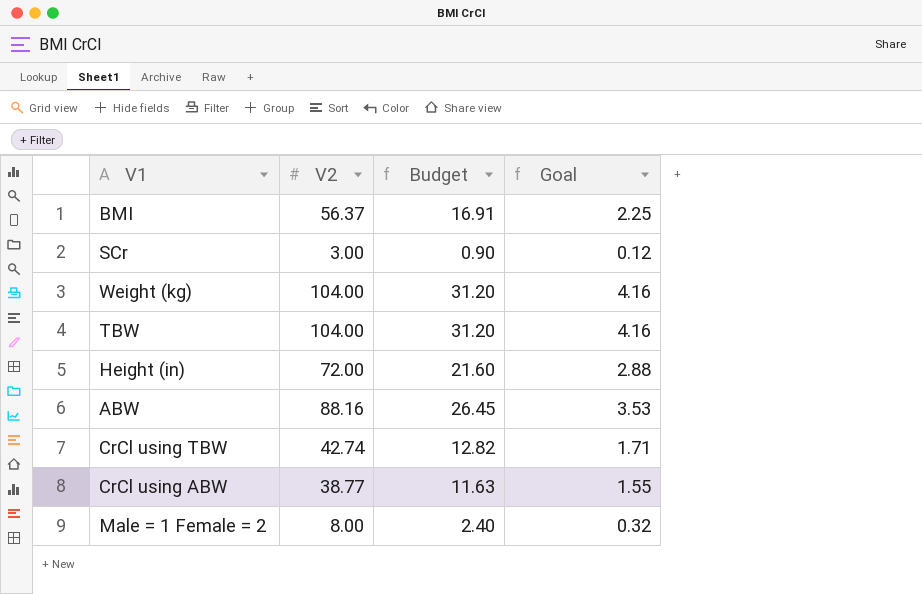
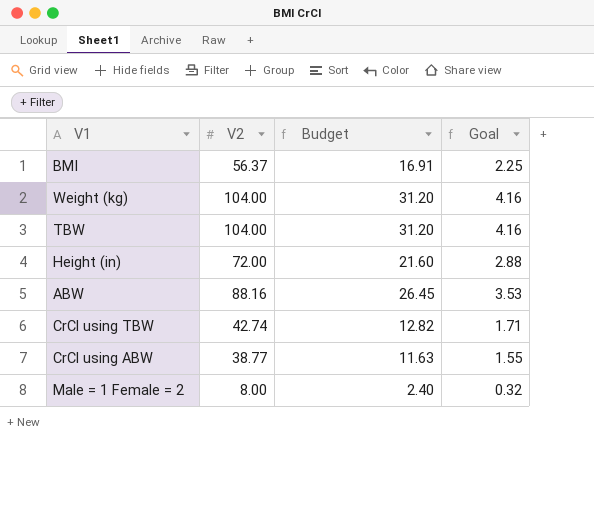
row SCr: 3.00 | 0.90 | 0.12 -> none

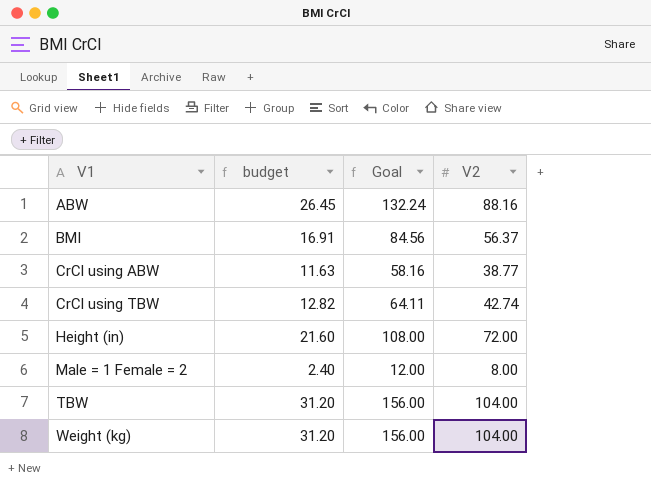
row order: none -> V1 ascending
column name: Budget -> budget
column Goal | formula: [V2] * 0.04 -> [V2] * 1.5
column V2 | position: 2 -> 4

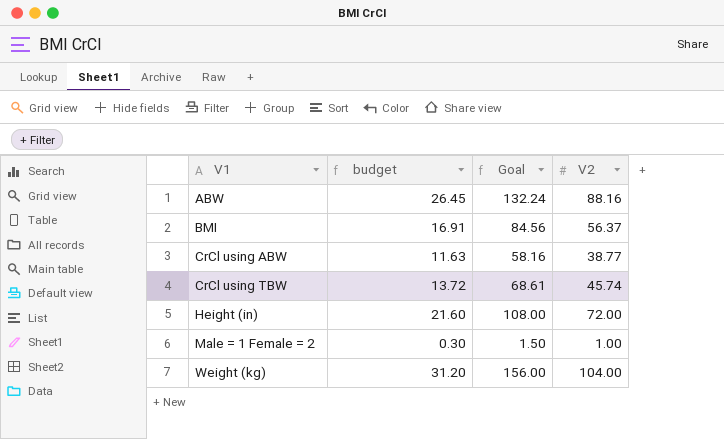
row TBW: 31.20 | 156.00 | 104.00 -> none
CrCl using TBW | budget: 12.82 -> 13.72
CrCl using TBW | Goal: 64.11 -> 68.61
CrCl using TBW | V2: 42.74 -> 45.74
Male = 1 Female = 2 | budget: 2.40 -> 0.30
Male = 1 Female = 2 | Goal: 12.00 -> 1.50
Male = 1 Female = 2 | V2: 8.00 -> 1.00

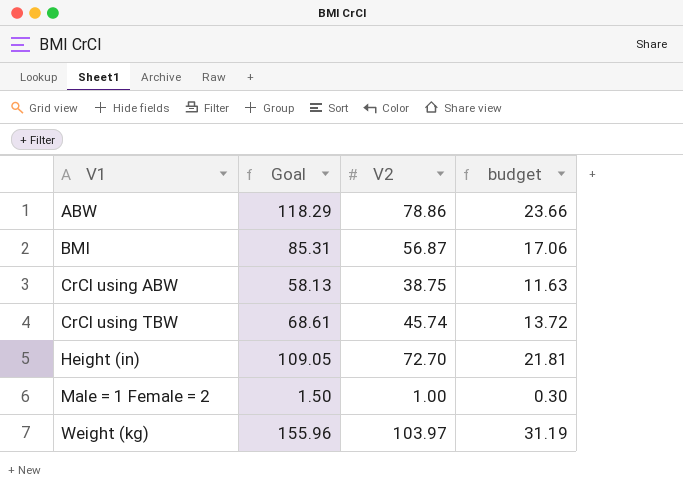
column budget | position: 2 -> 4
ABW | Goal: 132.24 -> 118.29
ABW | V2: 88.16 -> 78.86
ABW | budget: 26.45 -> 23.66
BMI | Goal: 84.56 -> 85.31
BMI | V2: 56.37 -> 56.87
BMI | budget: 16.91 -> 17.06
CrCl using ABW | Goal: 58.16 -> 58.13
CrCl using ABW | V2: 38.77 -> 38.75
Height (in) | Goal: 108.00 -> 109.05
Height (in) | V2: 72.00 -> 72.70
Height (in) | budget: 21.60 -> 21.81
Weight (kg) | Goal: 156.00 -> 155.96
Weight (kg) | V2: 104.00 -> 103.97
Weight (kg) | budget: 31.20 -> 31.19

